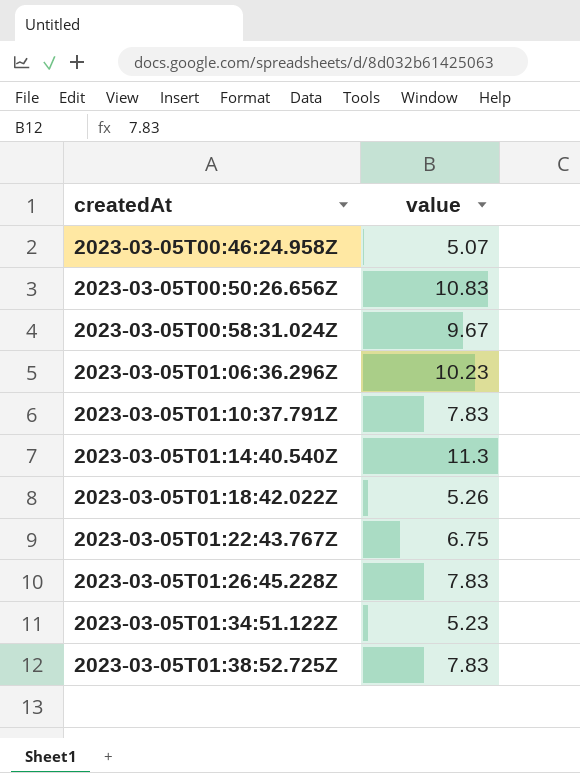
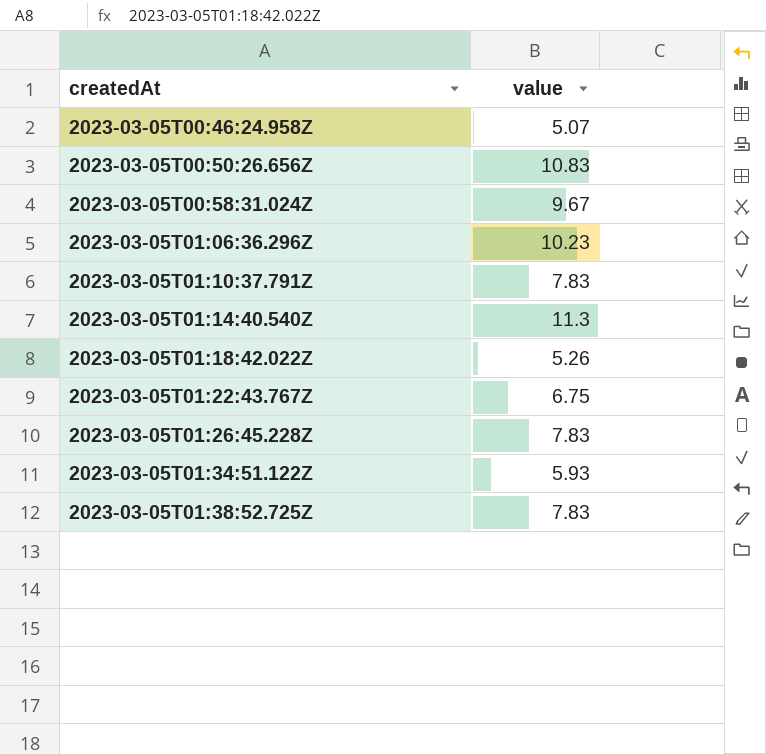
2023-03-05T01:34:51.122Z | value: 5.23 -> 5.93

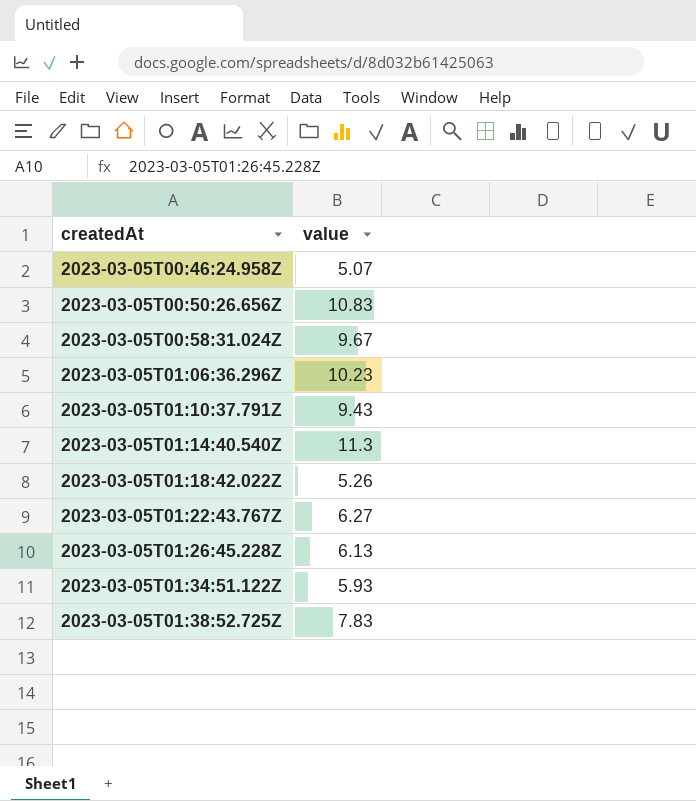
2023-03-05T01:10:37.791Z | value: 7.83 -> 9.43
2023-03-05T01:22:43.767Z | value: 6.75 -> 6.27
2023-03-05T01:26:45.228Z | value: 7.83 -> 6.13

